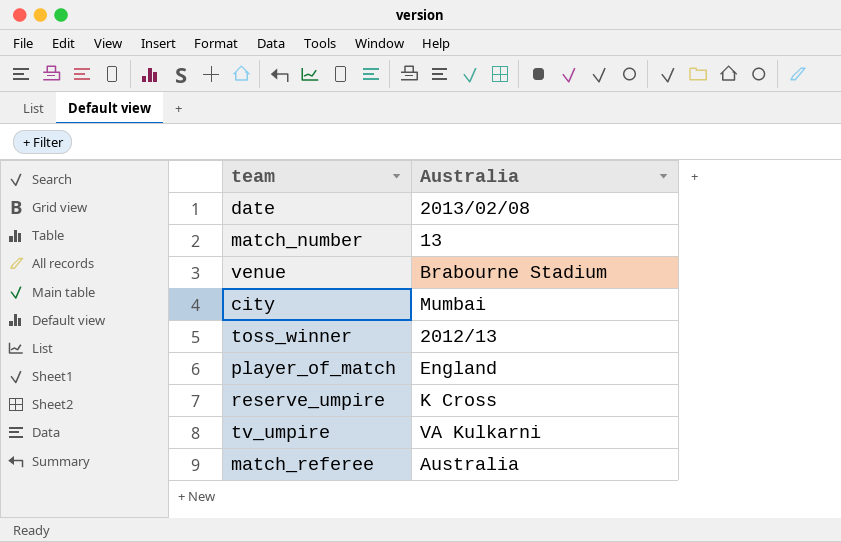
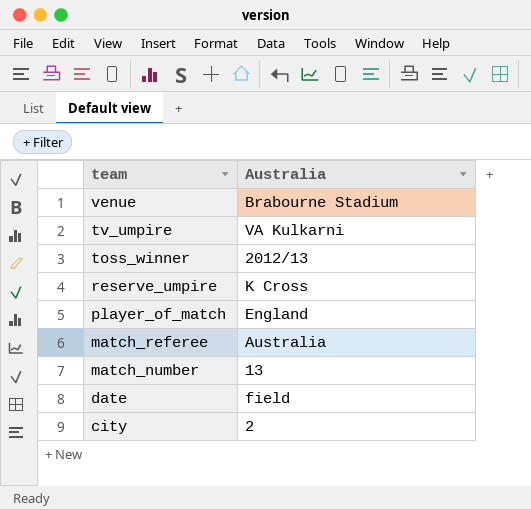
row order: none -> team descending
date | Australia: 2013/02/08 -> field
city | Australia: Mumbai -> 2

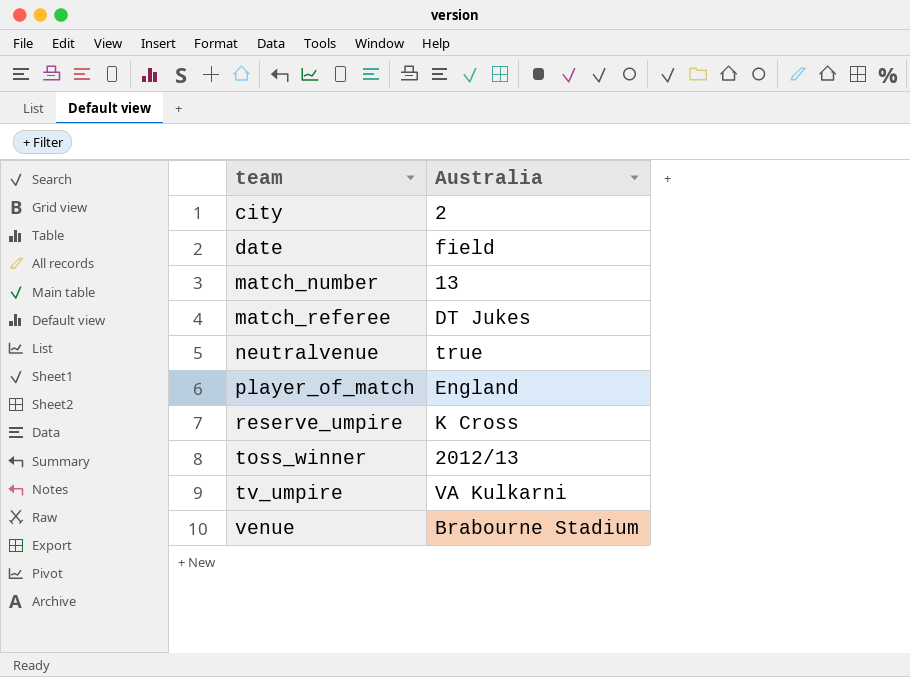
row order: team descending -> team ascending
match_referee | Australia: Australia -> DT Jukes
row neutralvenue: none -> true

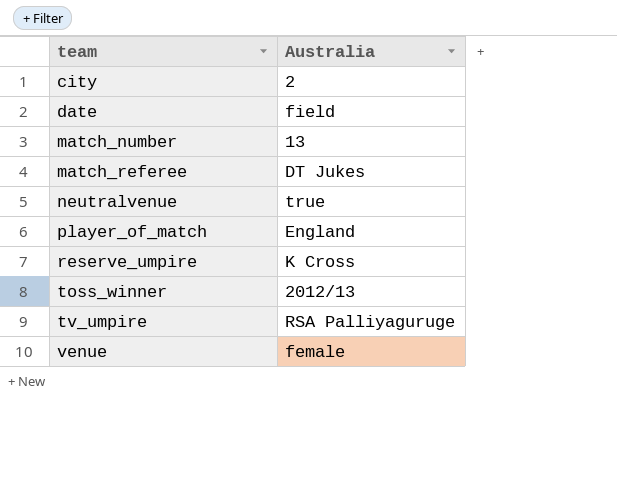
tv_umpire | Australia: VA Kulkarni -> RSA Palliyaguruge
venue | Australia: Brabourne Stadium -> female

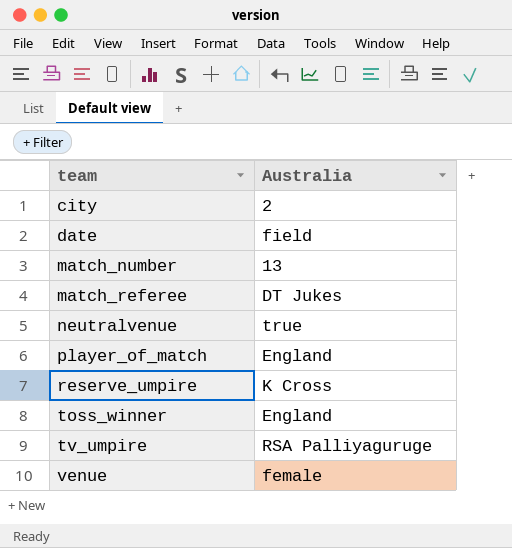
toss_winner | Australia: 2012/13 -> England

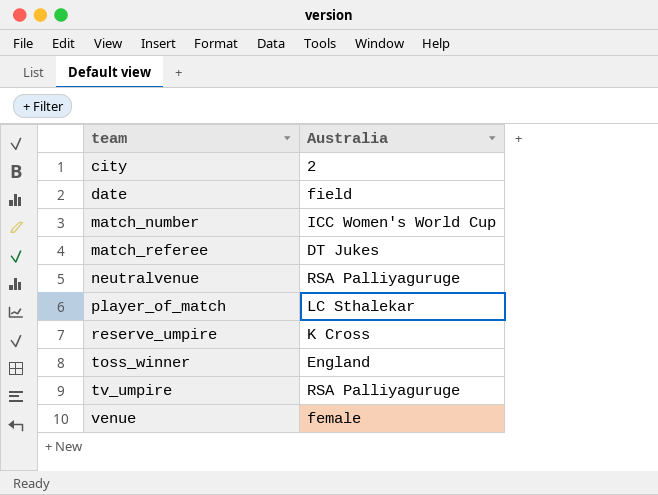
match_number | Australia: 13 -> ICC Women's World Cup
neutralvenue | Australia: true -> RSA Palliyaguruge
player_of_match | Australia: England -> LC Sthalekar

